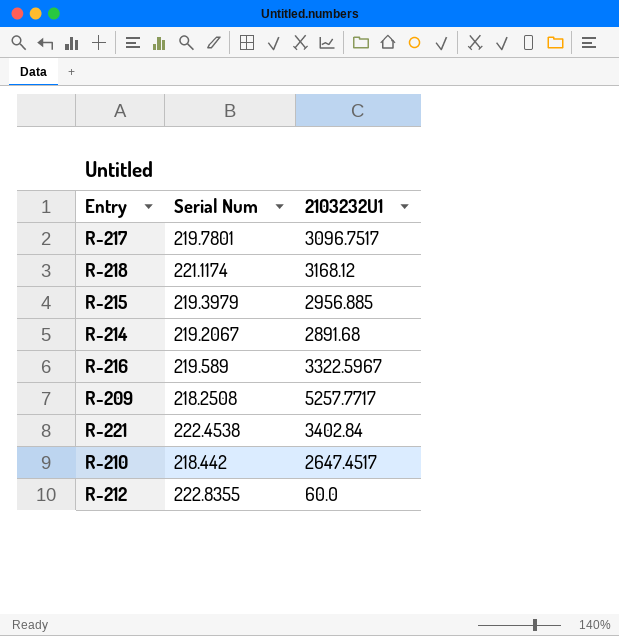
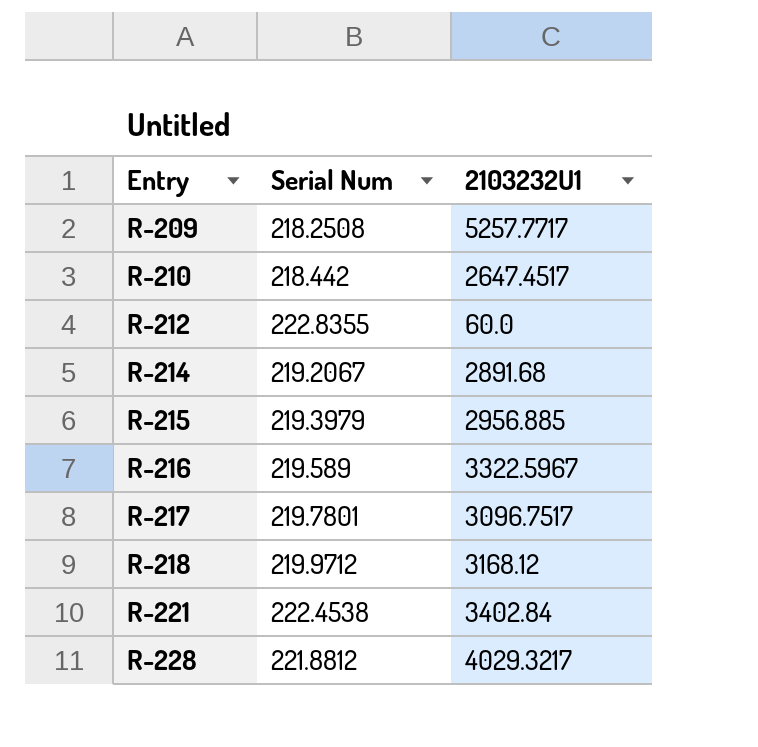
row order: none -> Entry ascending
R-218 | Serial Num: 221.1174 -> 219.9712
row R-228: none -> 221.8812 | 4029.3217

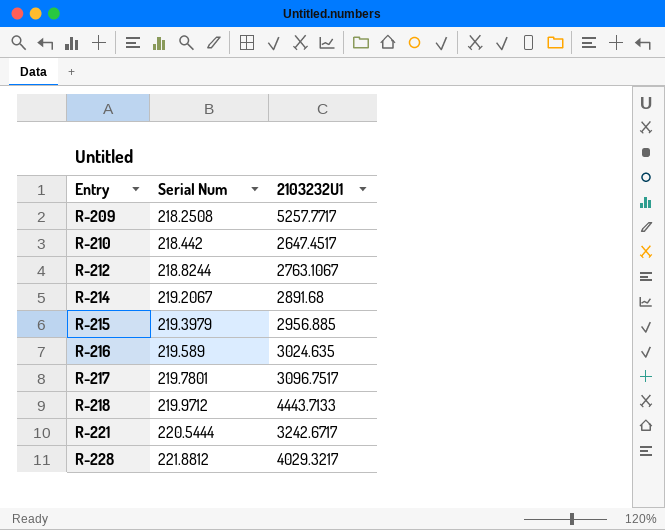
R-212 | Serial Num: 222.8355 -> 218.8244
R-212 | 2103232U1: 60.0 -> 2763.1067
R-216 | 2103232U1: 3322.5967 -> 3024.635
R-218 | 2103232U1: 3168.12 -> 4443.7133
R-221 | Serial Num: 222.4538 -> 220.5444
R-221 | 2103232U1: 3402.84 -> 3242.6717

